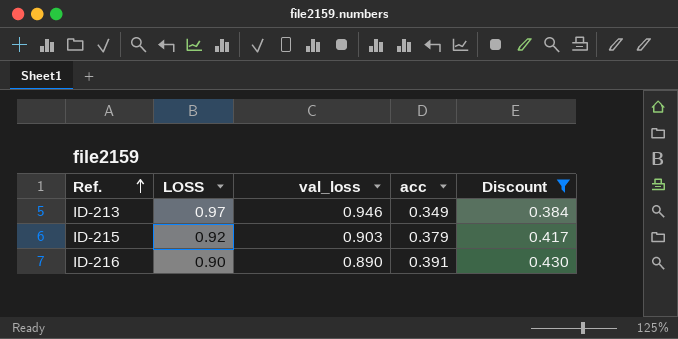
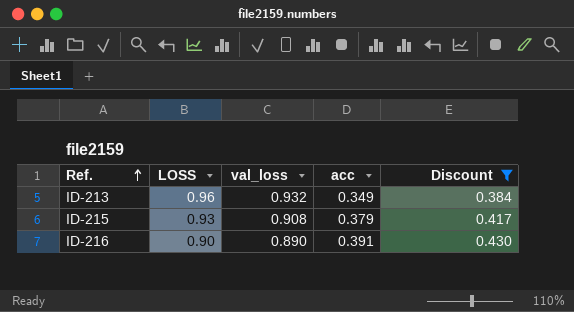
ID-213 | LOSS: 0.97 -> 0.96
ID-213 | val_loss: 0.946 -> 0.932
ID-215 | LOSS: 0.92 -> 0.93
ID-215 | val_loss: 0.903 -> 0.908

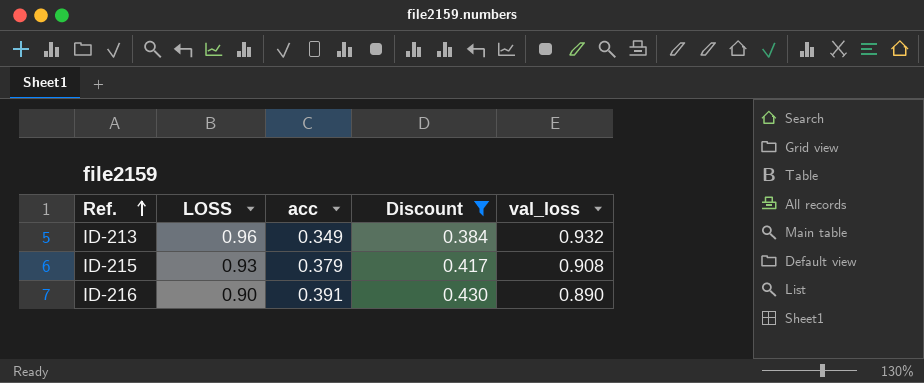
column val_loss | position: 3 -> 5

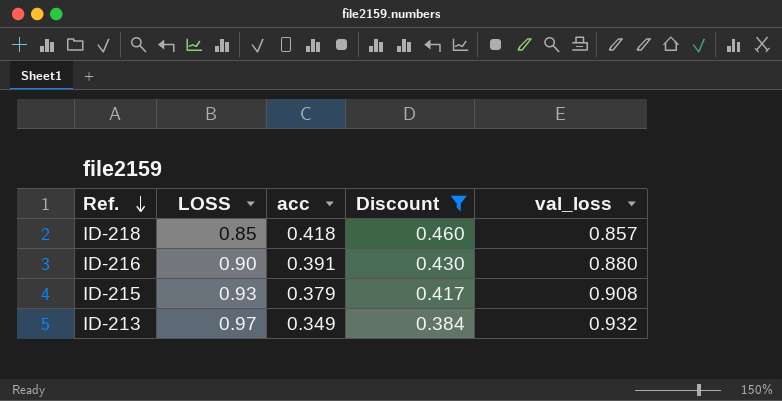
row order: Ref. ascending -> Ref. descending
row ID-218: none -> 0.85 | 0.418 | 0.460 | 0.857
ID-216 | val_loss: 0.890 -> 0.880
ID-213 | LOSS: 0.96 -> 0.97

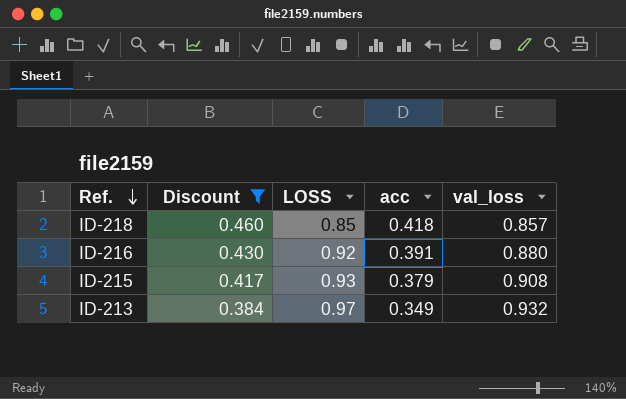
column Discount | position: 4 -> 2
ID-216 | LOSS: 0.90 -> 0.92

